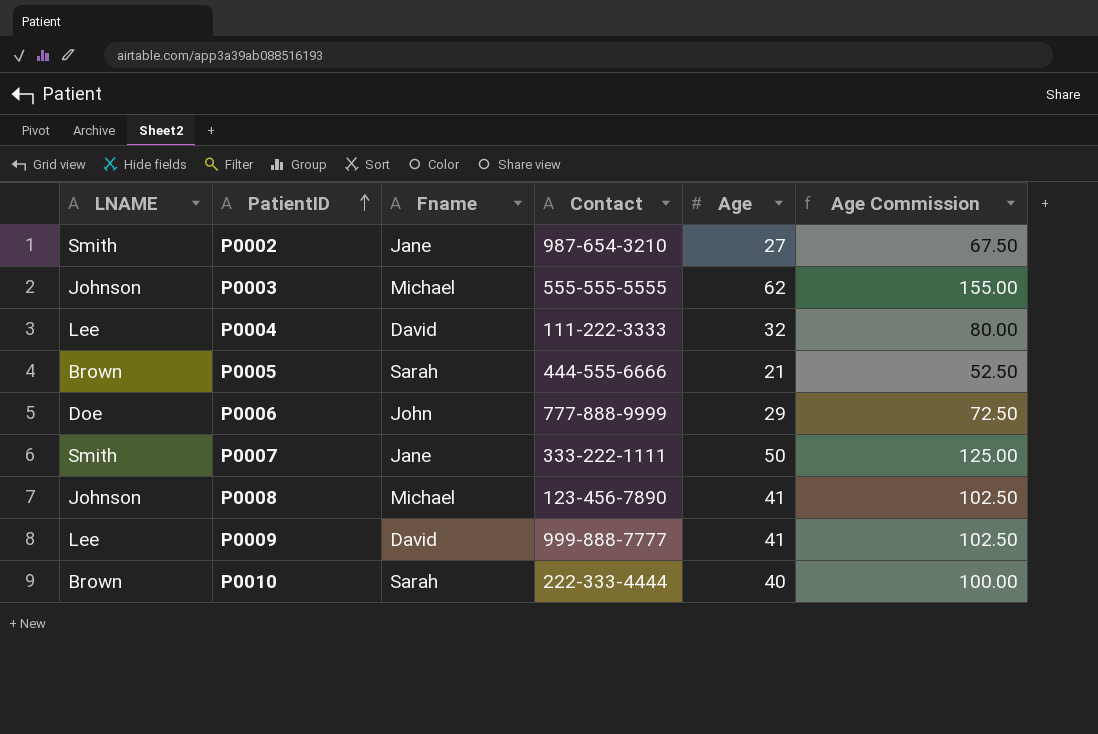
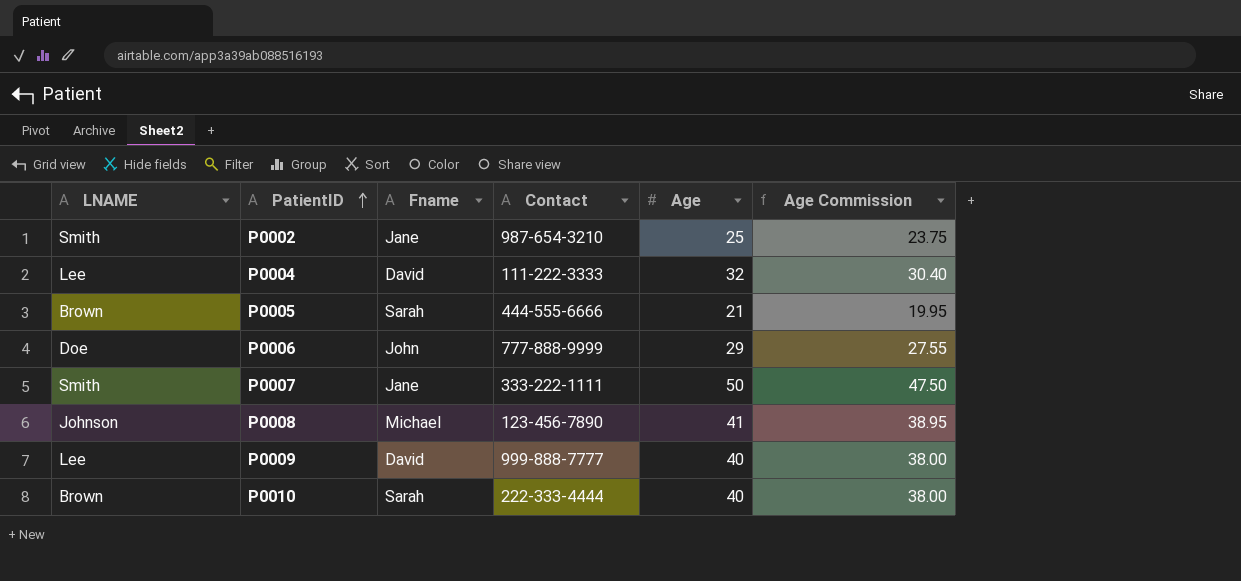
column Age Commission | formula: [Age] * 2.5 -> [Age] * 0.95
row P0003: Johnson | Michael | 555-555-5555 | 62 | 155.00 -> none
P0002 | Age: 27 -> 25
P0009 | Age: 41 -> 40

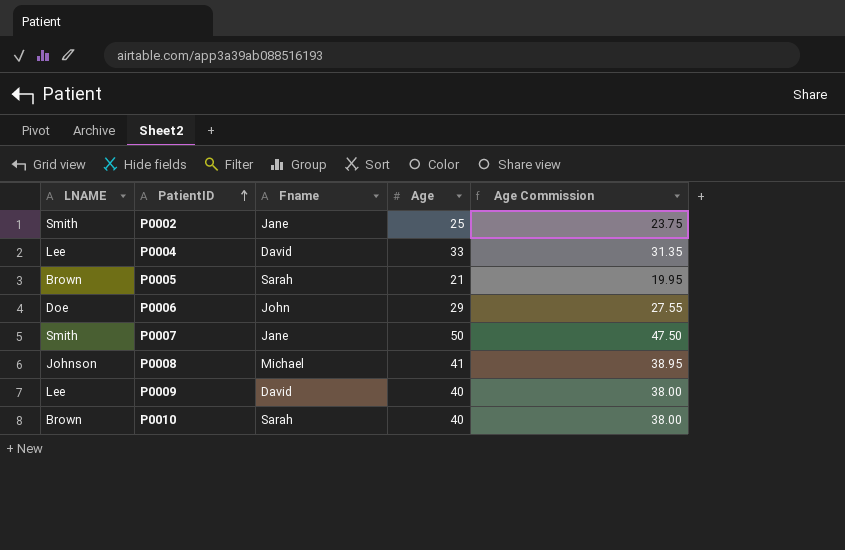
column Contact | position: 4 -> none
P0004 | Age: 32 -> 33
P0004 | Age Commission: 30.40 -> 31.35

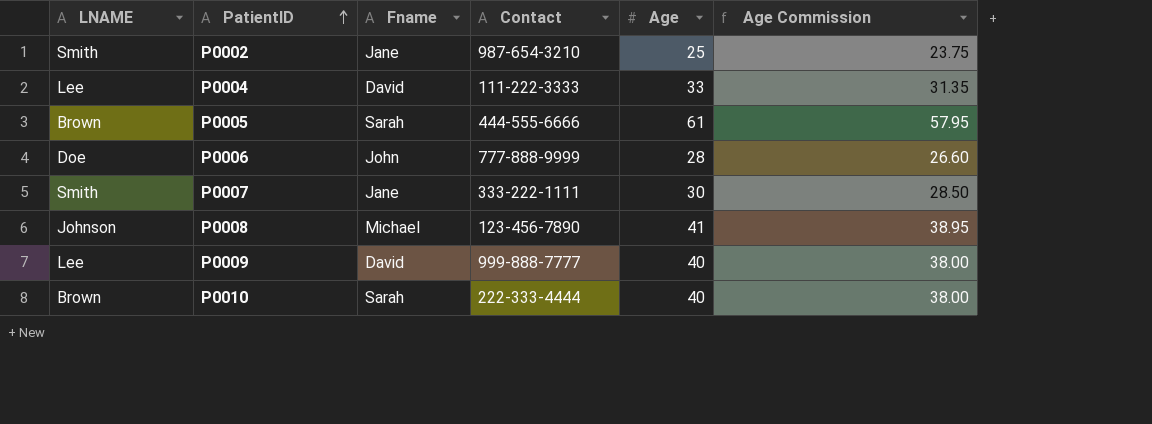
column Contact | position: none -> 4
P0005 | Age: 21 -> 61
P0005 | Age Commission: 19.95 -> 57.95
P0006 | Age: 29 -> 28
P0006 | Age Commission: 27.55 -> 26.60
P0007 | Age: 50 -> 30
P0007 | Age Commission: 47.50 -> 28.50

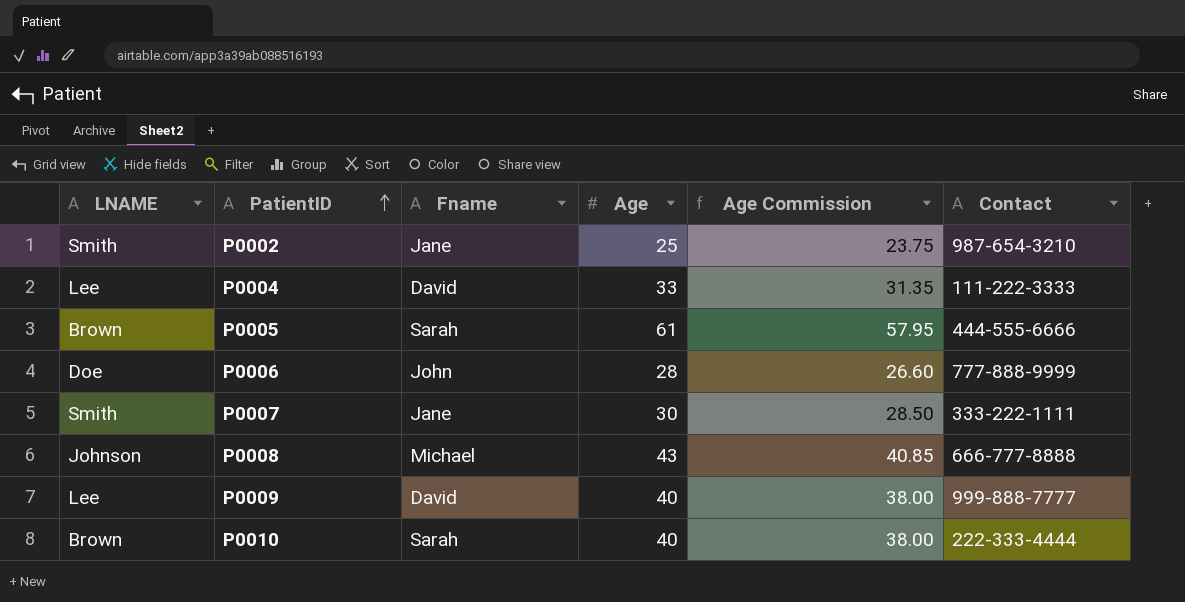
column Contact | position: 4 -> 6
P0008 | Age: 41 -> 43
P0008 | Age Commission: 38.95 -> 40.85
P0008 | Contact: 123-456-7890 -> 666-777-8888

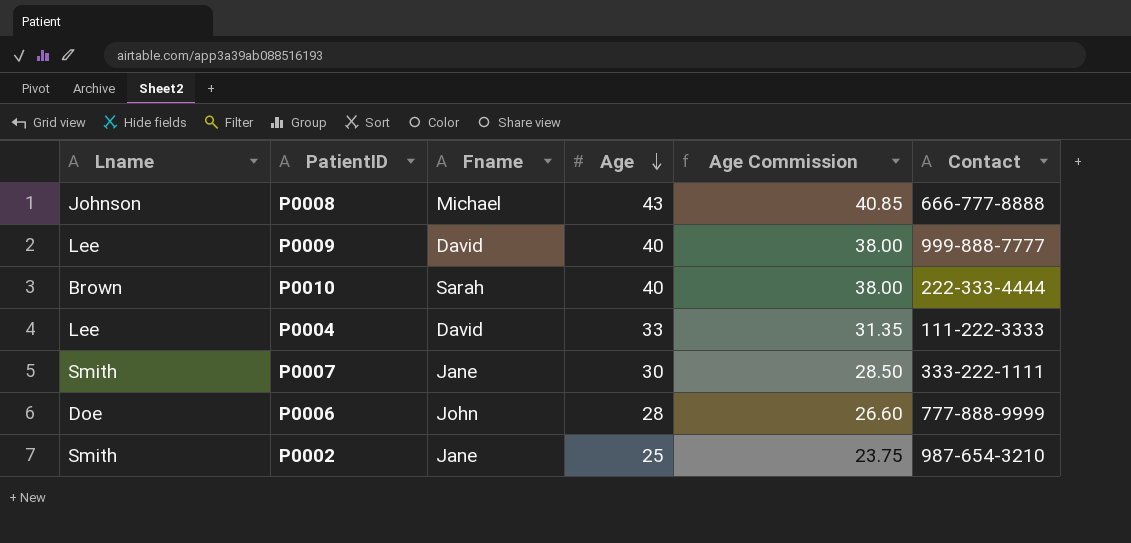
row order: PatientID ascending -> Age descending
column name: LNAME -> Lname
row P0005: Brown | Sarah | 61 | 57.95 | 444-555-6666 -> none

